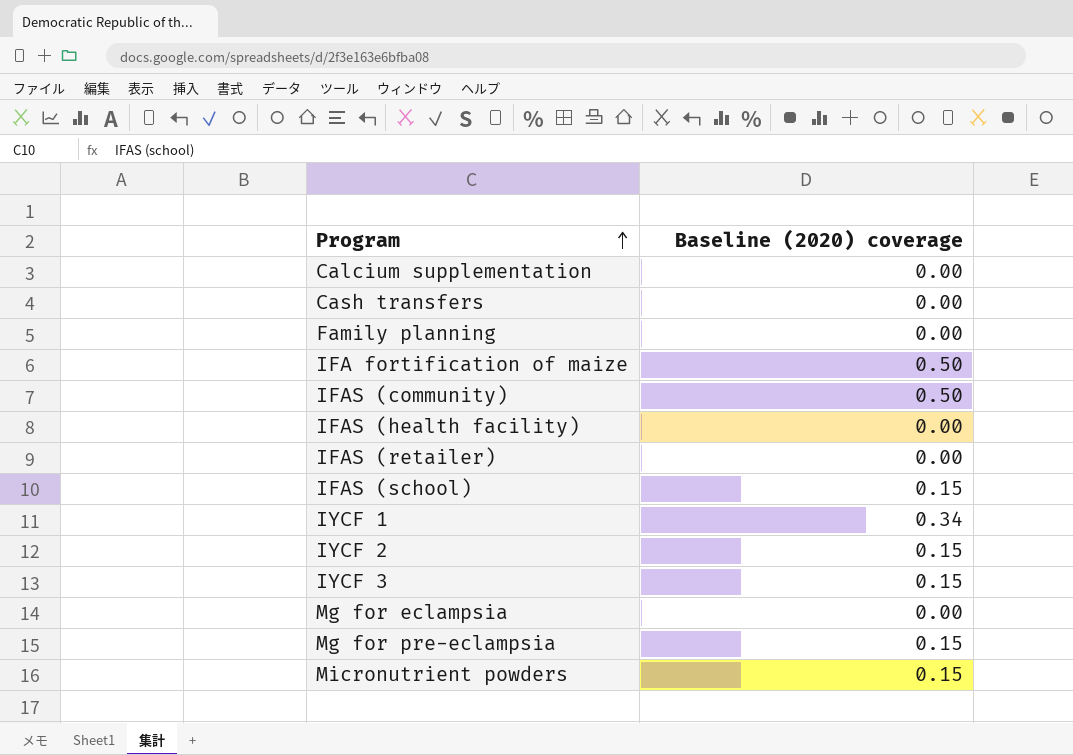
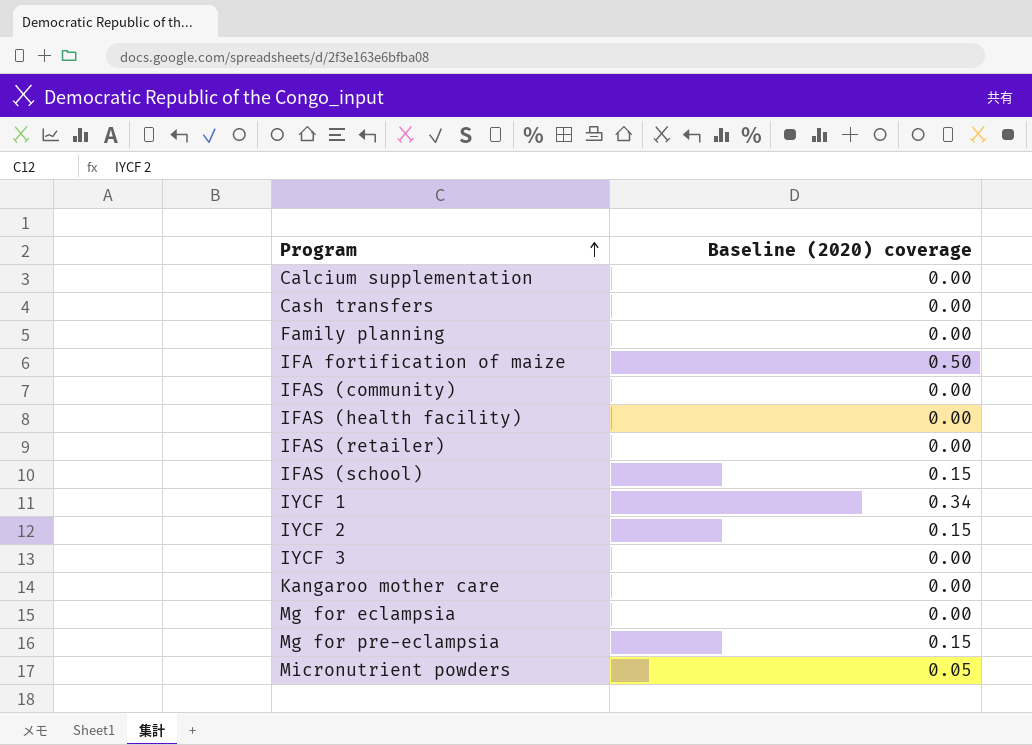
IFAS (community) | Baseline (2020) coverage: 0.50 -> 0.00
IYCF 3 | Baseline (2020) coverage: 0.15 -> 0.00
row Kangaroo mother care: none -> 0.00
Micronutrient powders | Baseline (2020) coverage: 0.15 -> 0.05

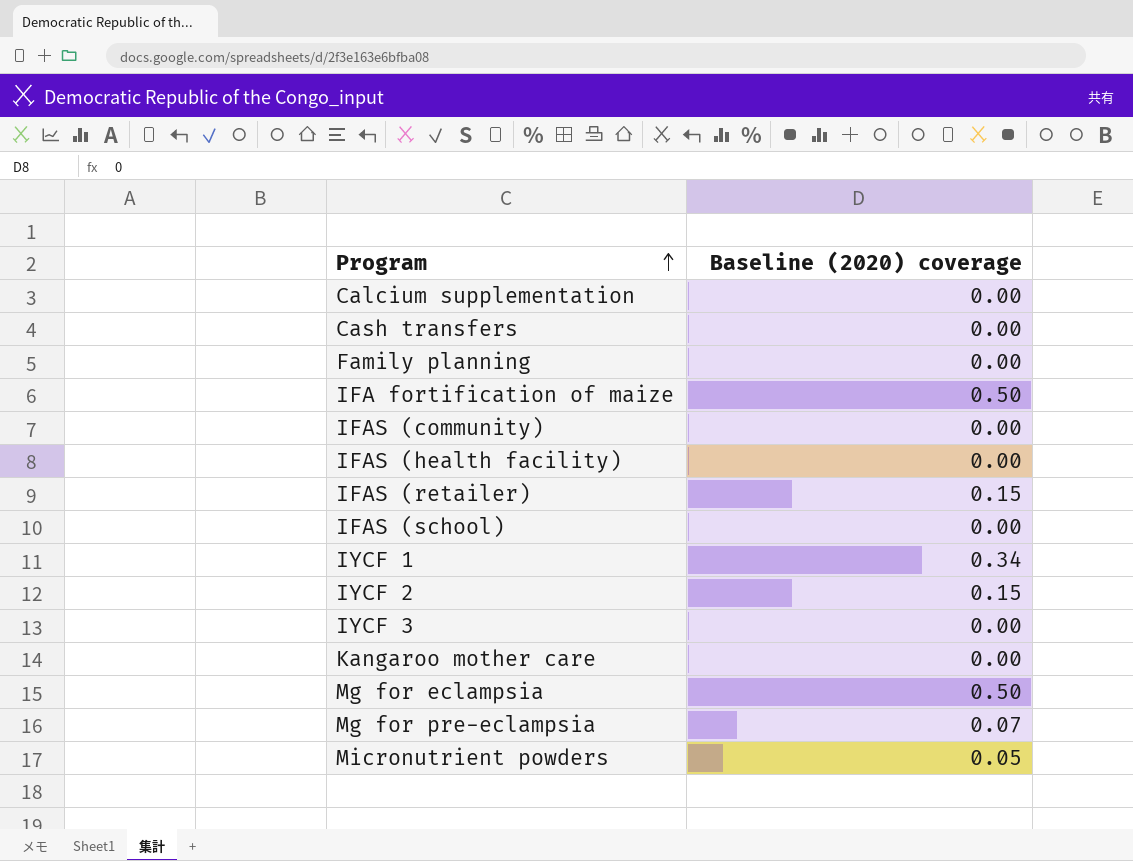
IFAS (retailer) | Baseline (2020) coverage: 0.00 -> 0.15
IFAS (school) | Baseline (2020) coverage: 0.15 -> 0.00
Mg for eclampsia | Baseline (2020) coverage: 0.00 -> 0.50
Mg for pre-eclampsia | Baseline (2020) coverage: 0.15 -> 0.07

